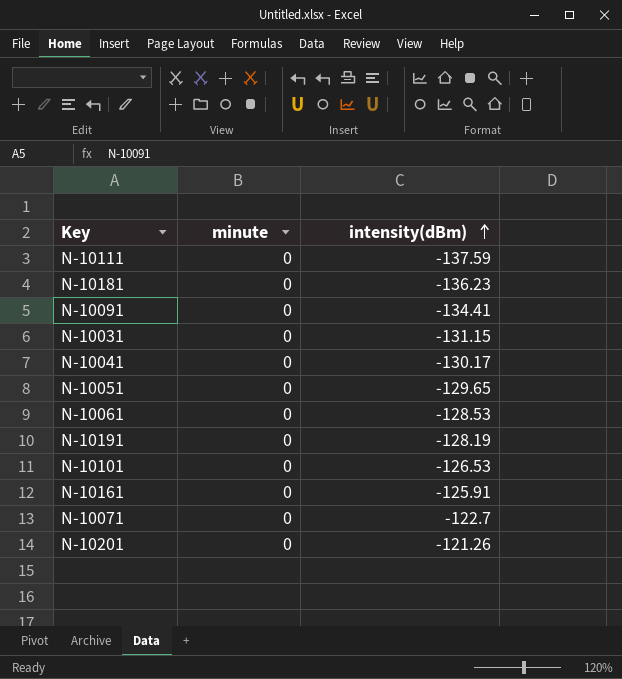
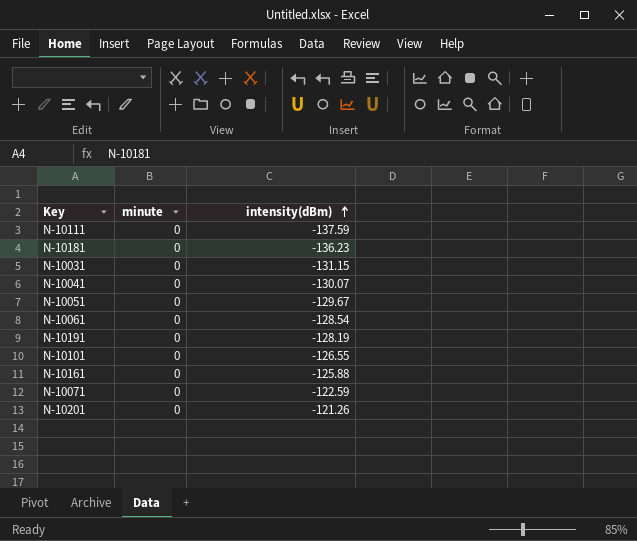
row N-10091: 0 | -134.41 -> none
N-10041 | intensity(dBm): -130.17 -> -130.07
N-10051 | intensity(dBm): -129.65 -> -129.67
N-10061 | intensity(dBm): -128.53 -> -128.54
N-10101 | intensity(dBm): -126.53 -> -126.55
N-10161 | intensity(dBm): -125.91 -> -125.88
N-10071 | intensity(dBm): -122.7 -> -122.59

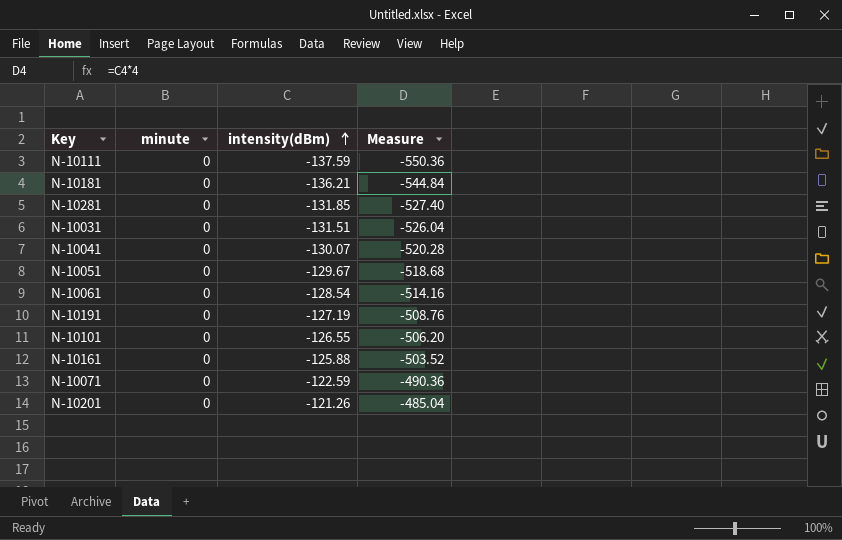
column Measure | formula: none -> [intensity(dBm)] * 4
N-10181 | intensity(dBm): -136.23 -> -136.21
row N-10281: none -> 0 | -131.85 | -527.40
N-10031 | intensity(dBm): -131.15 -> -131.51
N-10191 | intensity(dBm): -128.19 -> -127.19

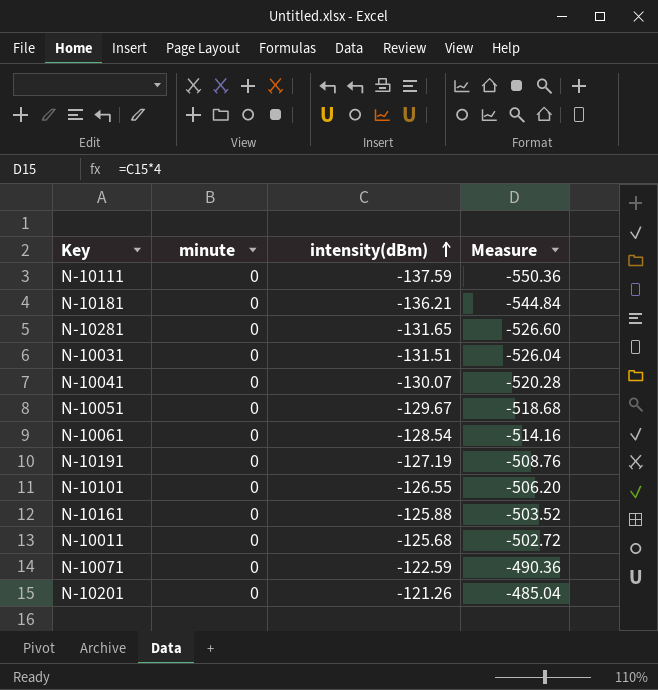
N-10281 | intensity(dBm): -131.85 -> -131.65
N-10281 | Measure: -527.40 -> -526.60
row N-10011: none -> 0 | -125.68 | -502.72

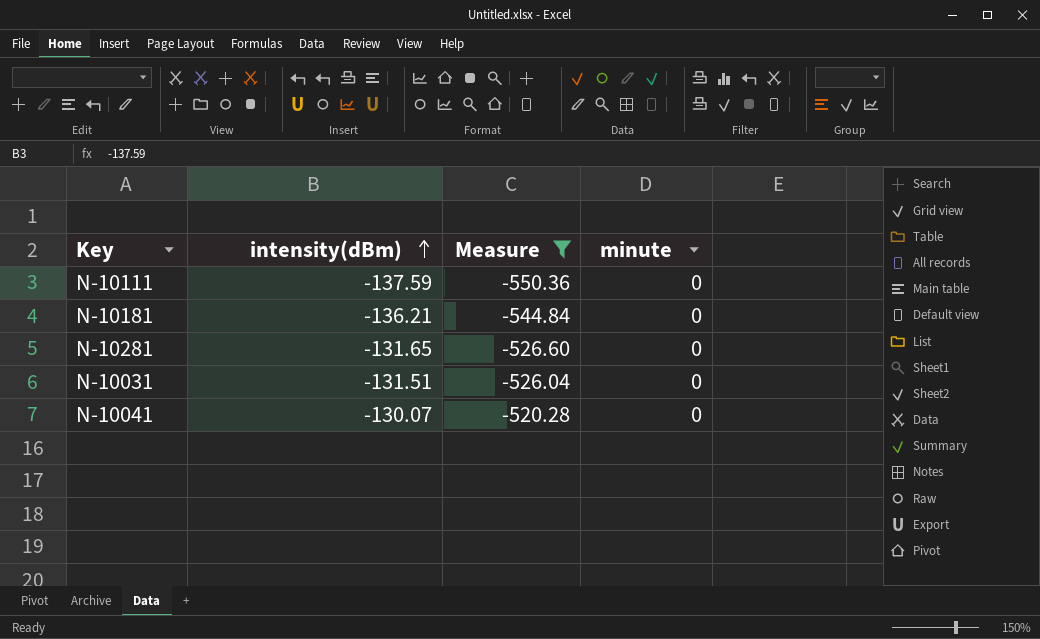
filter: none -> Measure <= -520.28
column minute | position: 2 -> 4

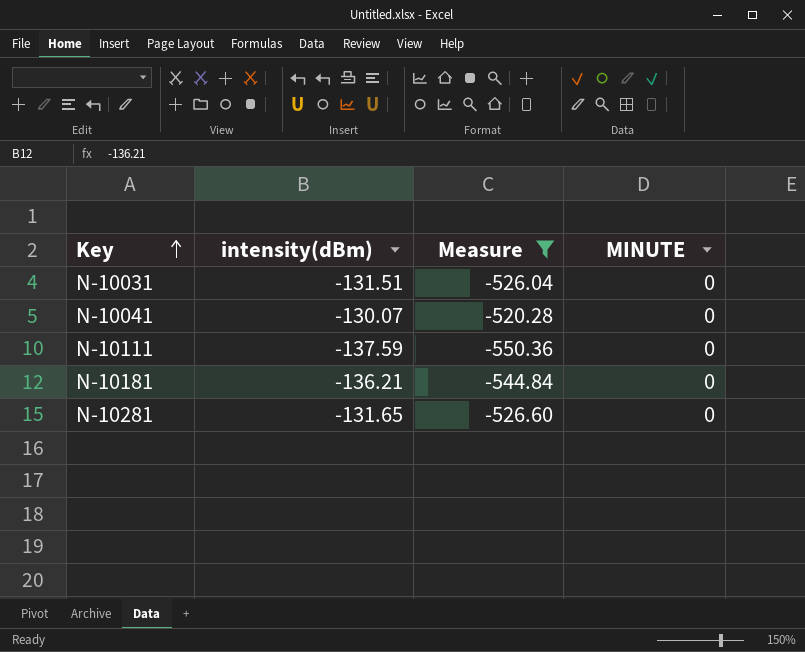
row order: intensity(dBm) ascending -> Key ascending
column name: minute -> MINUTE

